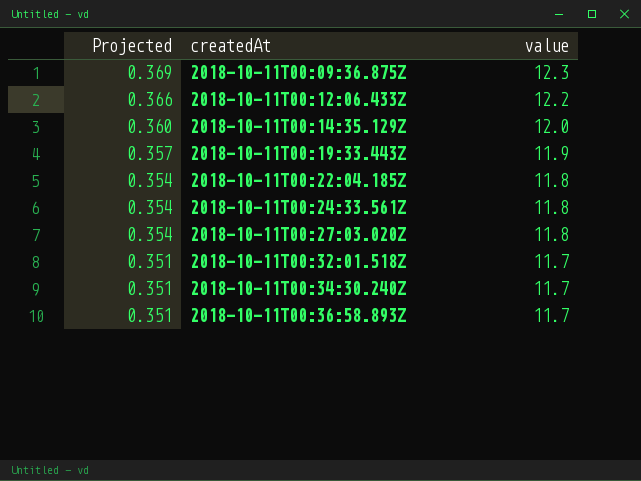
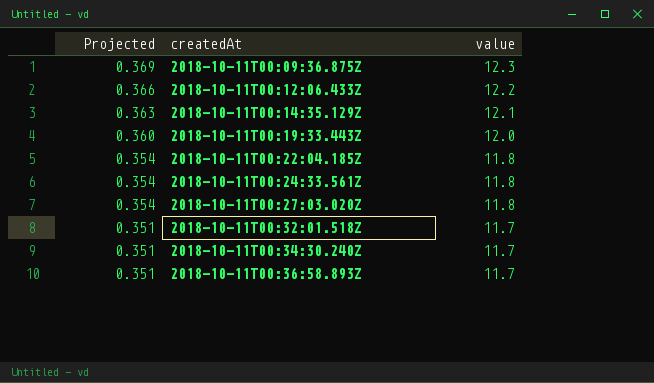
2018-10-11T00:14:35.129Z | Projected: 0.360 -> 0.363
2018-10-11T00:14:35.129Z | value: 12.0 -> 12.1
2018-10-11T00:19:33.443Z | Projected: 0.357 -> 0.360
2018-10-11T00:19:33.443Z | value: 11.9 -> 12.0

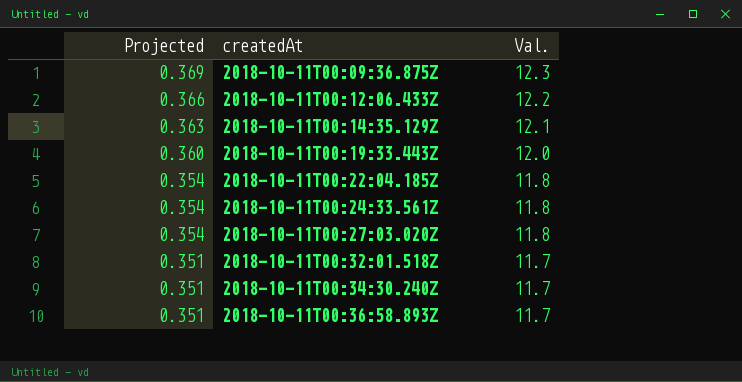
column name: value -> Val.

